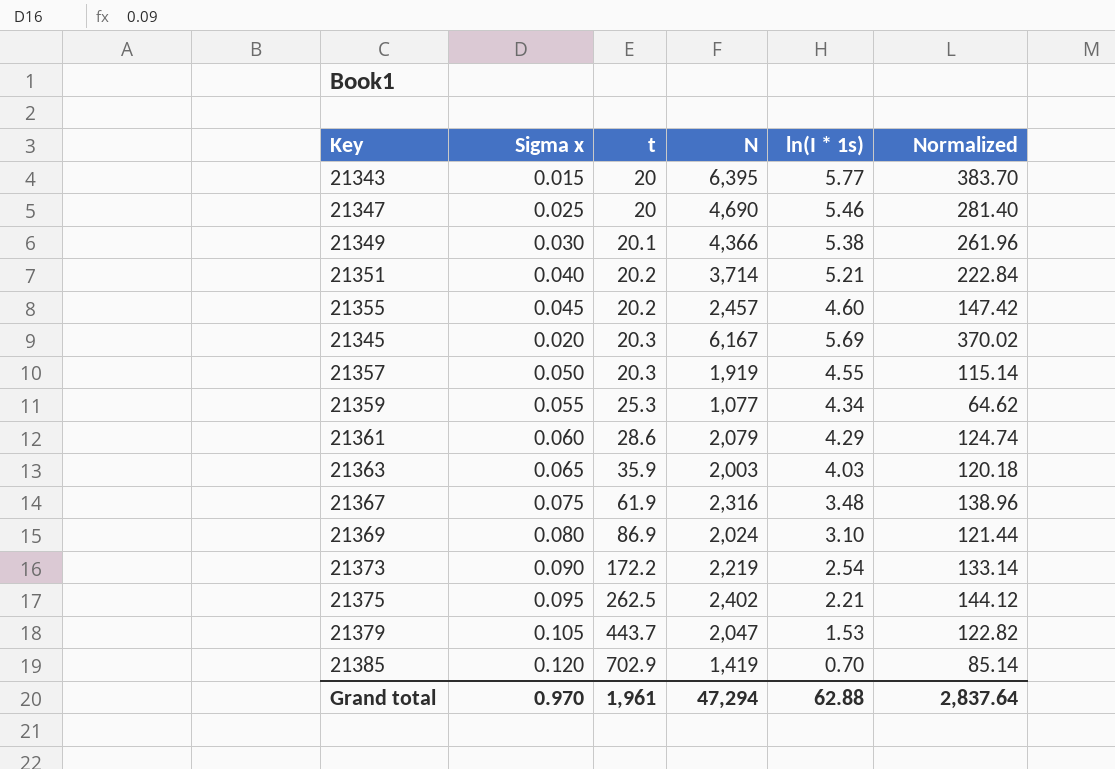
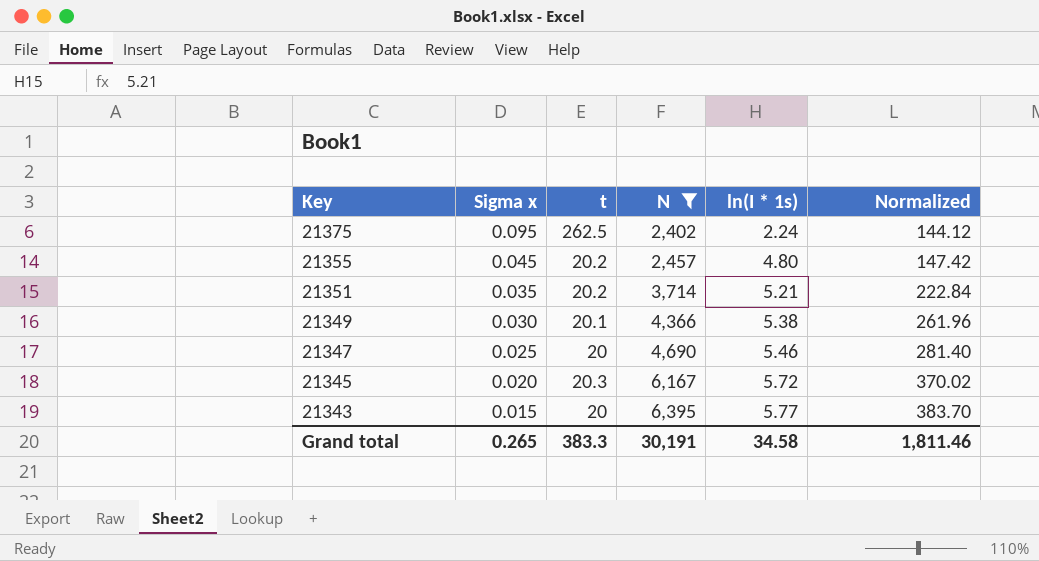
filter: none -> N >= 2,402
row order: t ascending -> Key descending
21375 | ln(I * 1s): 2.21 -> 2.24
21355 | ln(I * 1s): 4.60 -> 4.80
21351 | Sigma x: 0.040 -> 0.035
21345 | ln(I * 1s): 5.69 -> 5.72
Grand total | Sigma x: 0.970 -> 0.265
Grand total | t: 1,961 -> 383.3
Grand total | N: 47,294 -> 30,191
Grand total | ln(I * 1s): 62.88 -> 34.58
Grand total | Normalized: 2,837.64 -> 1,811.46

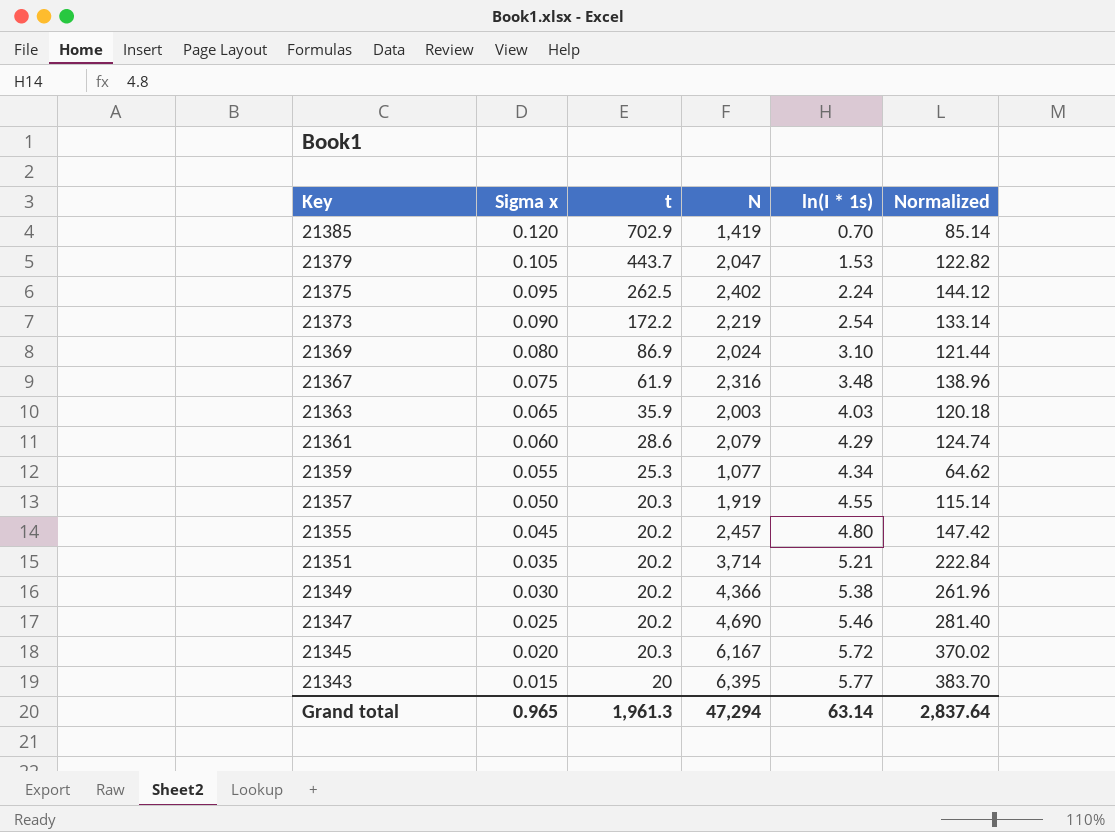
filter: N >= 2,402 -> none
21349 | t: 20.1 -> 20.2
21347 | t: 20 -> 20.2
Grand total | Sigma x: 0.265 -> 0.965
Grand total | t: 383.3 -> 1,961.3
Grand total | N: 30,191 -> 47,294
Grand total | ln(I * 1s): 34.58 -> 63.14
Grand total | Normalized: 1,811.46 -> 2,837.64

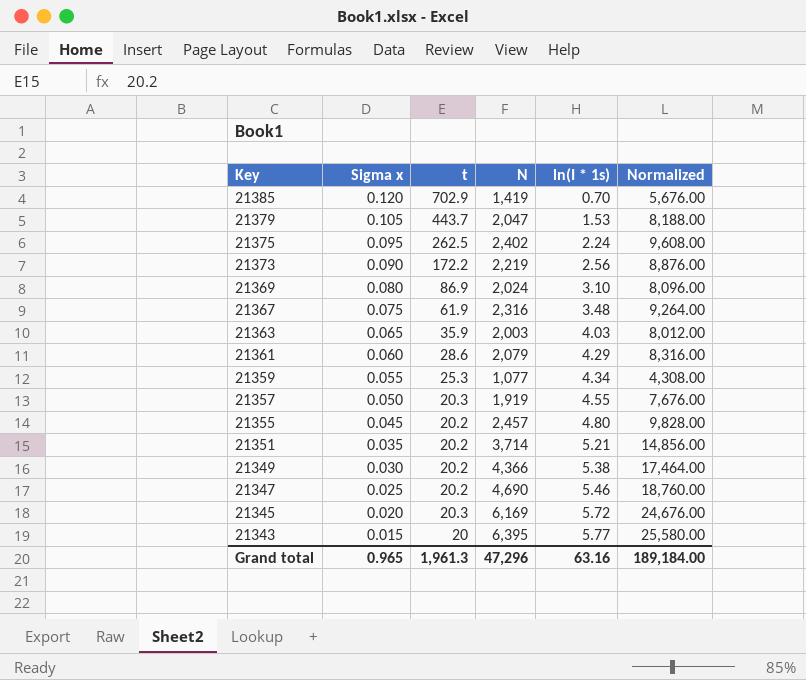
column Normalized | formula: [N] * 0.06 -> [N] * 4
21373 | ln(I * 1s): 2.54 -> 2.56
21345 | N: 6,167 -> 6,169
Grand total | N: 47,294 -> 47,296
Grand total | ln(I * 1s): 63.14 -> 63.16
Grand total | Normalized: 2,837.64 -> 189,184.00

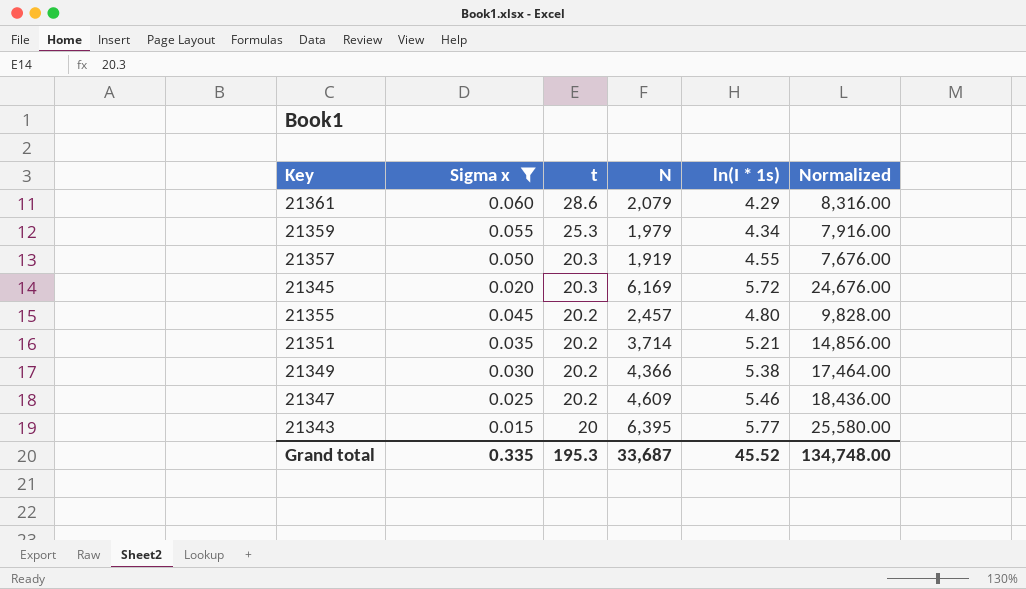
filter: none -> Sigma x <= 0.060
row order: Key descending -> t descending
21359 | N: 1,077 -> 1,979
21359 | Normalized: 4,308.00 -> 7,916.00
21347 | N: 4,690 -> 4,609
21347 | Normalized: 18,760.00 -> 18,436.00
Grand total | Sigma x: 0.965 -> 0.335
Grand total | t: 1,961.3 -> 195.3
Grand total | N: 47,296 -> 33,687
Grand total | ln(I * 1s): 63.16 -> 45.52
Grand total | Normalized: 189,184.00 -> 134,748.00

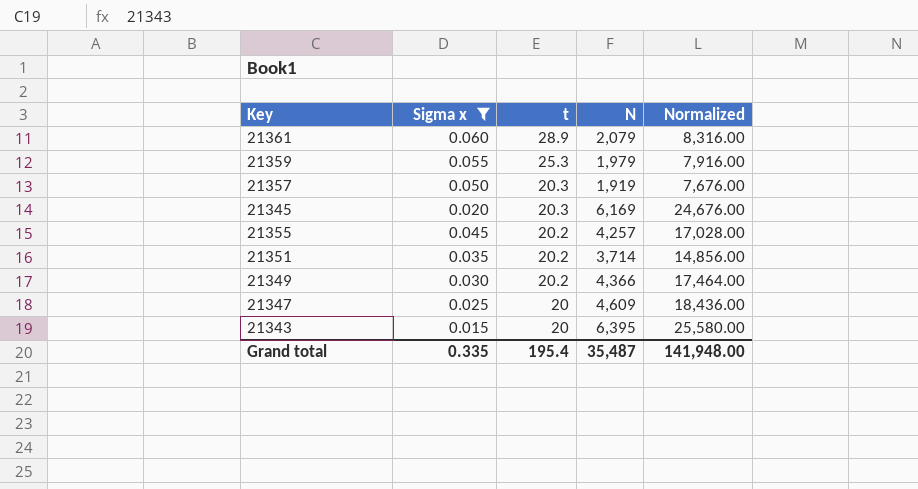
column ln(I * 1s) | position: 5 -> none
21361 | t: 28.6 -> 28.9
21355 | N: 2,457 -> 4,257
21355 | Normalized: 9,828.00 -> 17,028.00
21347 | t: 20.2 -> 20
Grand total | t: 195.3 -> 195.4
Grand total | N: 33,687 -> 35,487
Grand total | Normalized: 134,748.00 -> 141,948.00

